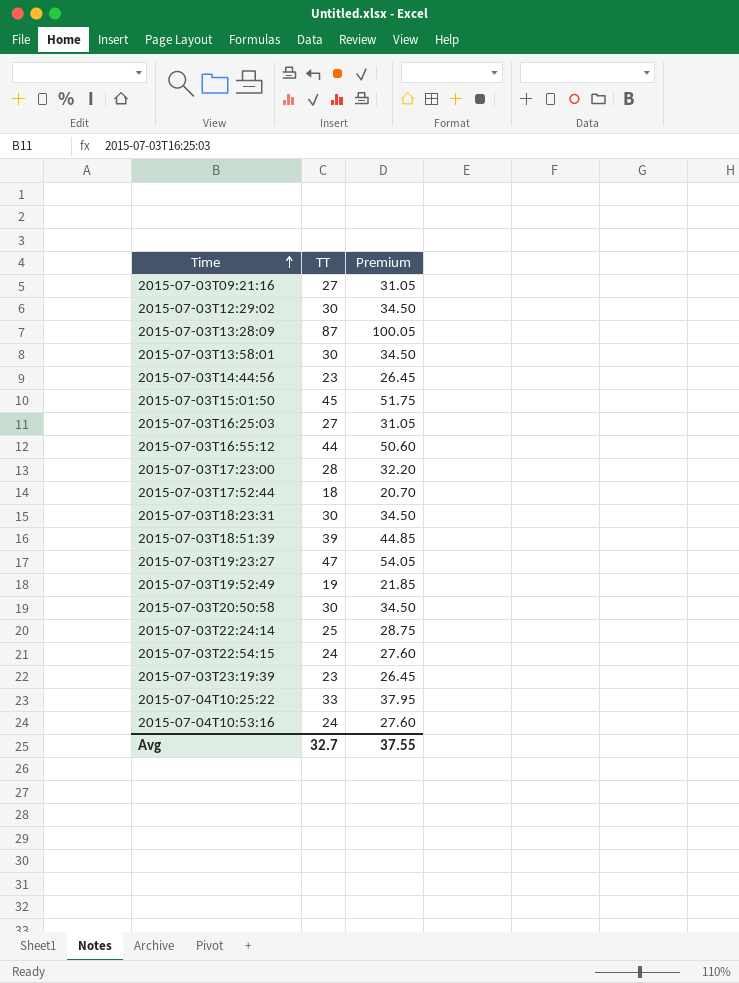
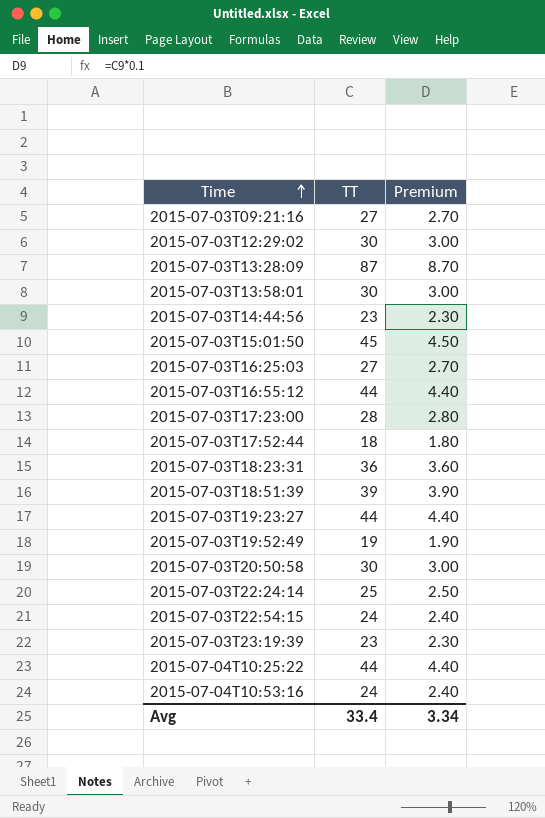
column Premium | formula: [TT] * 1.15 -> [TT] * 0.1
2015-07-03T18:23:31 | TT: 30 -> 36
2015-07-03T19:23:27 | TT: 47 -> 44
2015-07-04T10:25:22 | TT: 33 -> 44
Avg | TT: 32.7 -> 33.4
Avg | Premium: 37.55 -> 3.34

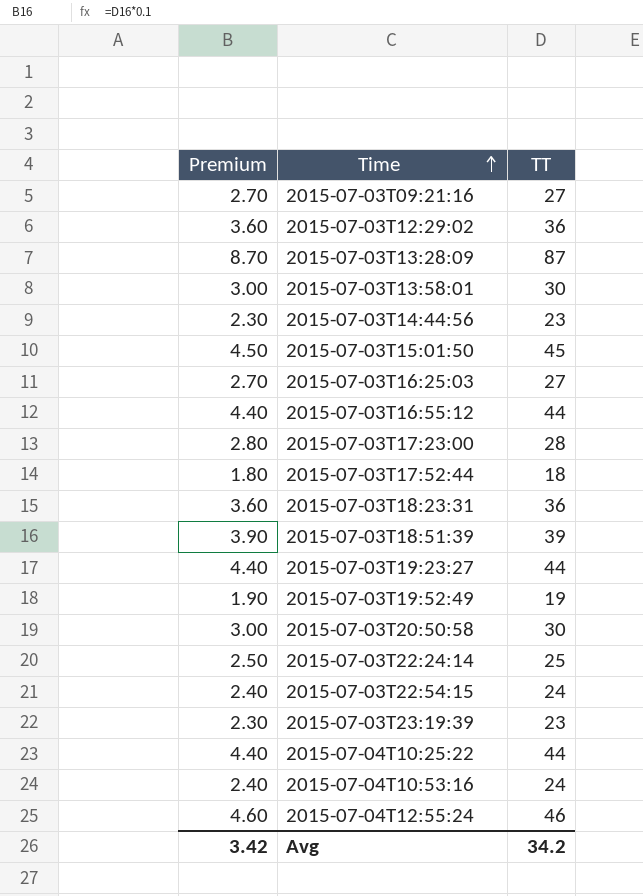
column Premium | position: 3 -> 1
2015-07-03T12:29:02 | Premium: 3.00 -> 3.60
2015-07-03T12:29:02 | TT: 30 -> 36
row 2015-07-04T12:55:24: none -> 4.60 | 46
Avg | Premium: 3.34 -> 3.42
Avg | TT: 33.4 -> 34.2

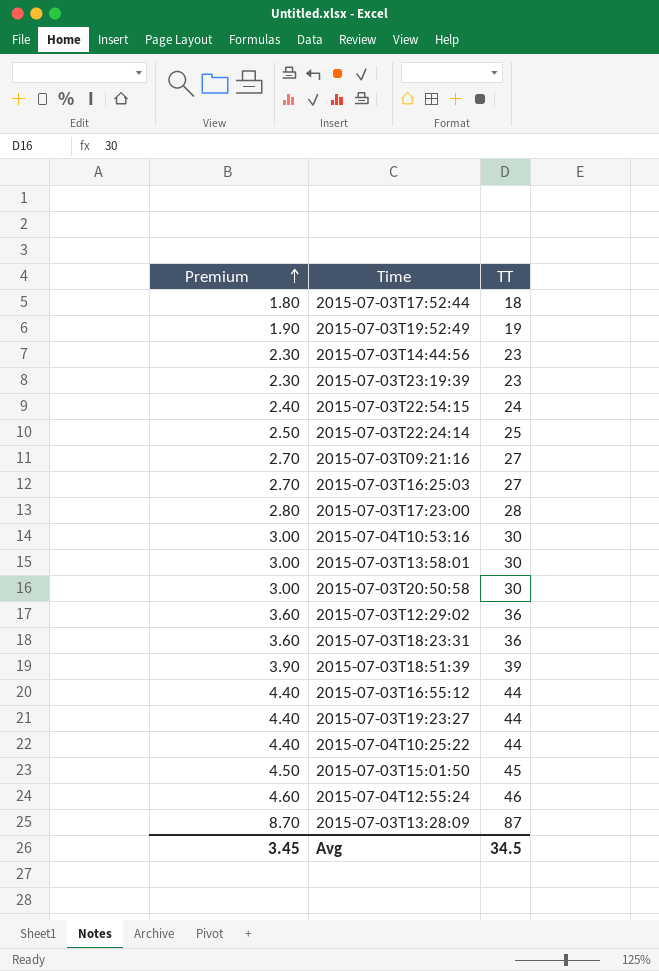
row order: Time ascending -> Premium ascending
2015-07-04T10:53:16 | Premium: 2.40 -> 3.00
2015-07-04T10:53:16 | TT: 24 -> 30
Avg | Premium: 3.42 -> 3.45
Avg | TT: 34.2 -> 34.5

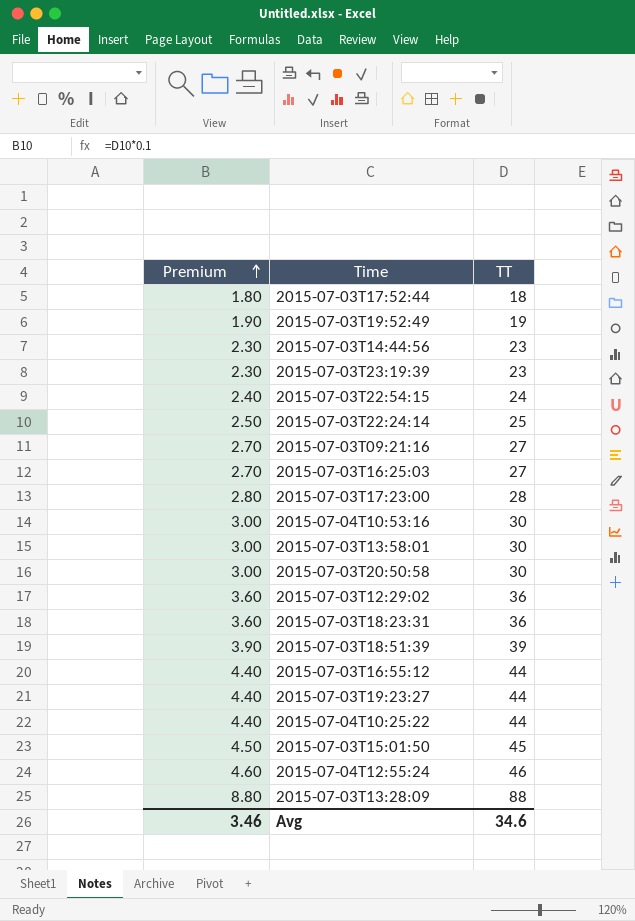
2015-07-03T13:28:09 | Premium: 8.70 -> 8.80
2015-07-03T13:28:09 | TT: 87 -> 88
Avg | Premium: 3.45 -> 3.46
Avg | TT: 34.5 -> 34.6

